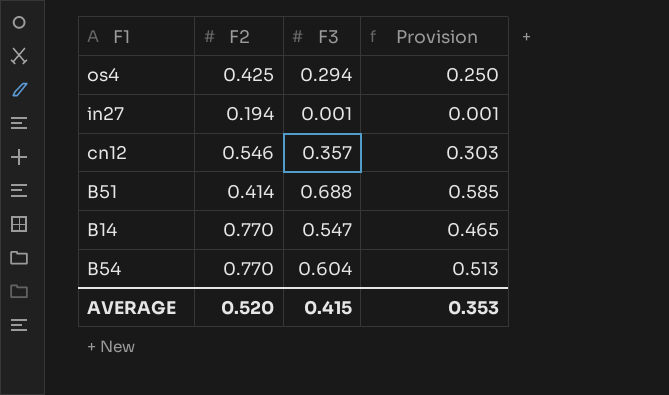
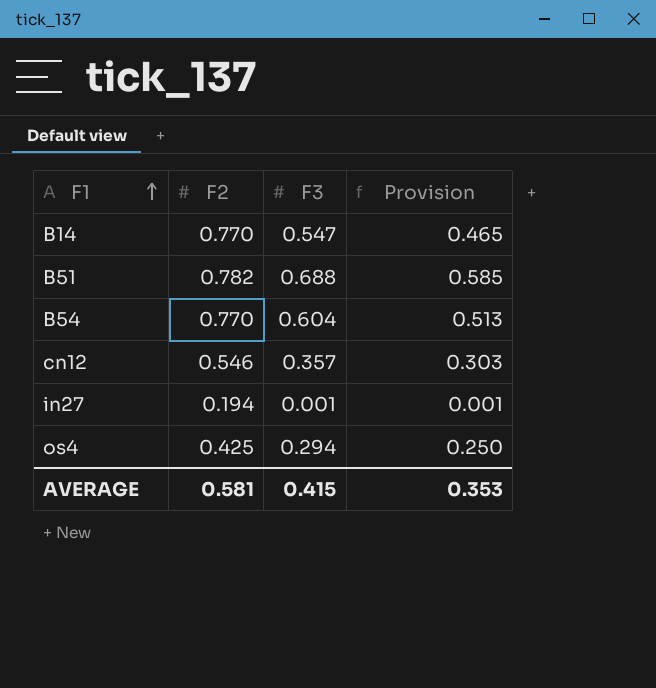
row order: none -> F1 ascending
B51 | F2: 0.414 -> 0.782
AVERAGE | F2: 0.520 -> 0.581

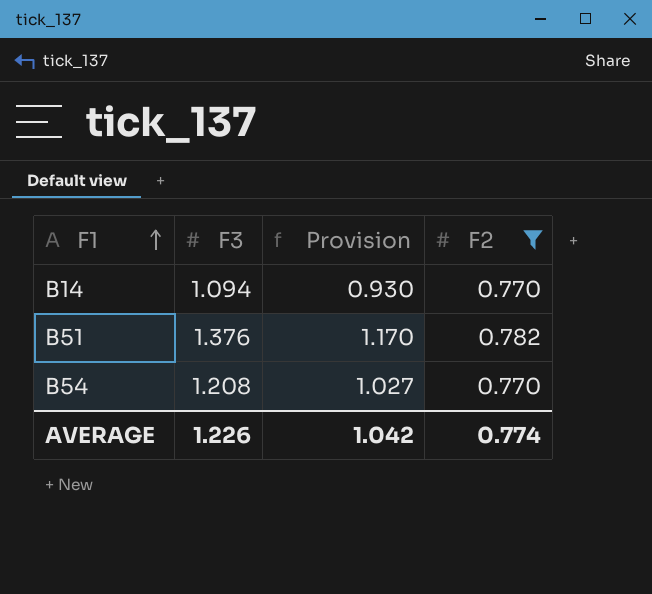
filter: none -> F2 >= 0.770
column F2 | position: 2 -> 4
B14 | F3: 0.547 -> 1.094
B14 | Provision: 0.465 -> 0.930
B51 | F3: 0.688 -> 1.376
B51 | Provision: 0.585 -> 1.170
B54 | F3: 0.604 -> 1.208
B54 | Provision: 0.513 -> 1.027
AVERAGE | F3: 0.415 -> 1.226
AVERAGE | Provision: 0.353 -> 1.042
AVERAGE | F2: 0.581 -> 0.774

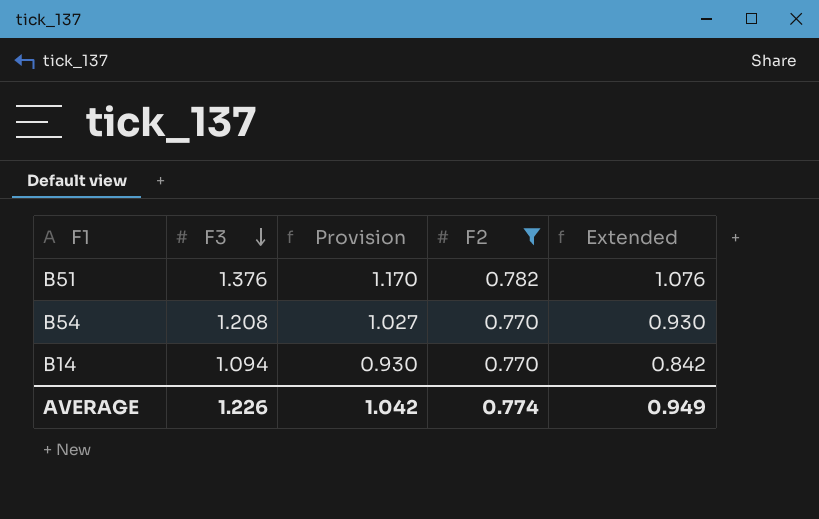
row order: F1 ascending -> F3 descending
column Extended | formula: none -> [F3] * [F2]

